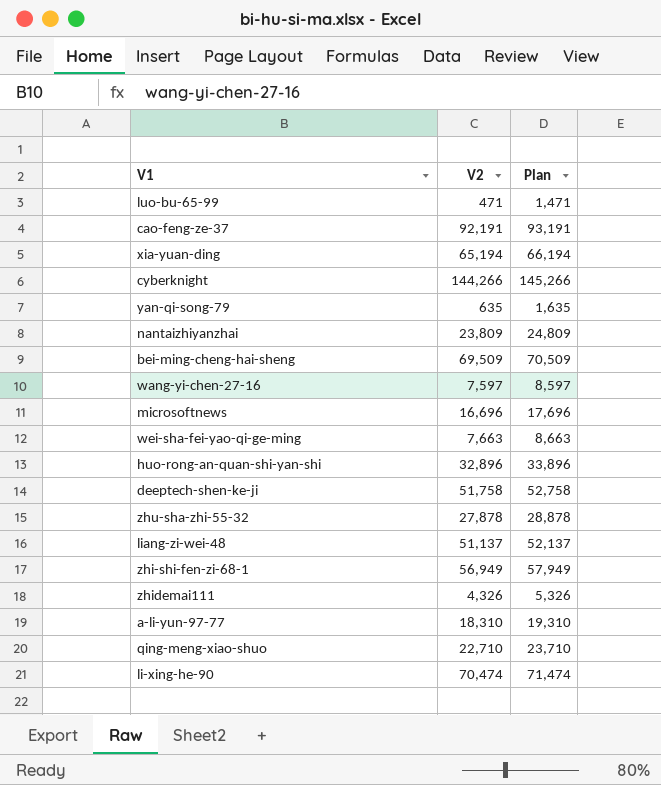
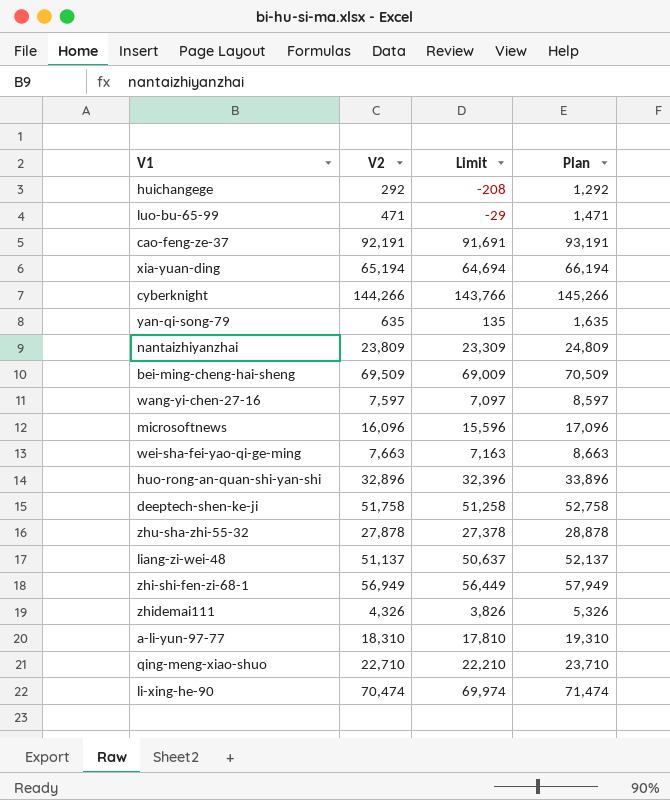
column Limit | formula: none -> [V2] - 500
row huichangege: none -> 292 | -208 | 1,292
microsoftnews | V2: 16,696 -> 16,096
microsoftnews | Plan: 17,696 -> 17,096

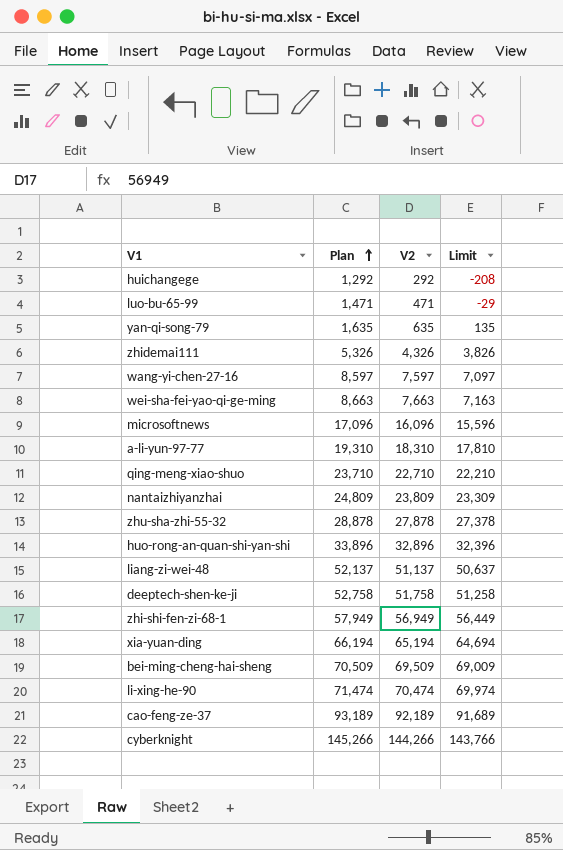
row order: none -> Plan ascending
column Plan | position: 4 -> 2
cao-feng-ze-37 | Plan: 93,191 -> 93,189
cao-feng-ze-37 | V2: 92,191 -> 92,189
cao-feng-ze-37 | Limit: 91,691 -> 91,689

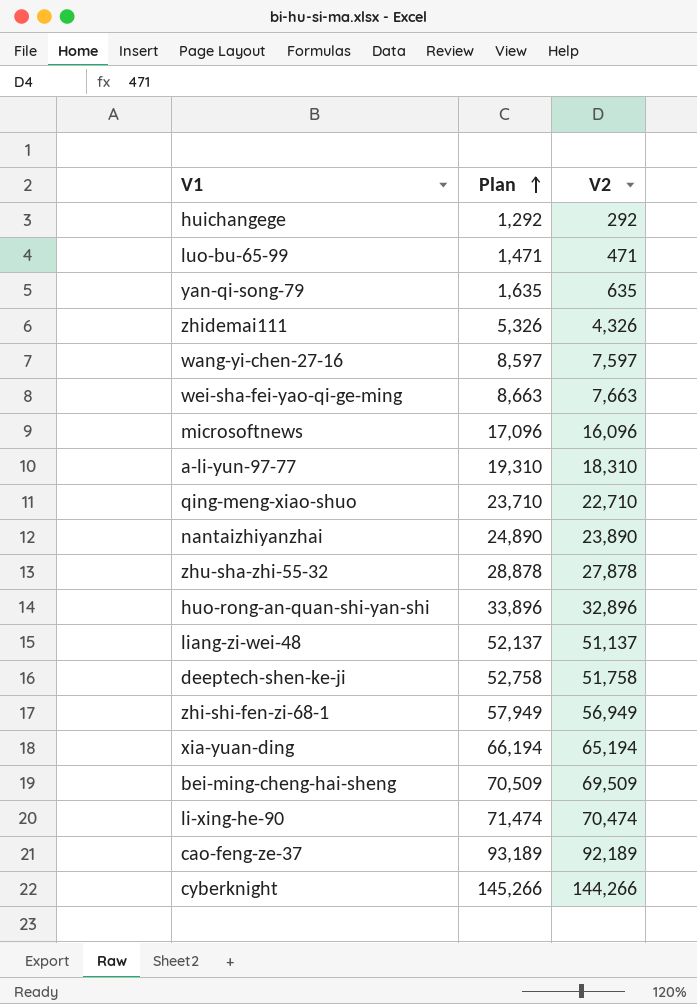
column Limit | formula: [V2] - 500 -> none
nantaizhiyanzhai | Plan: 24,809 -> 24,890
nantaizhiyanzhai | V2: 23,809 -> 23,890

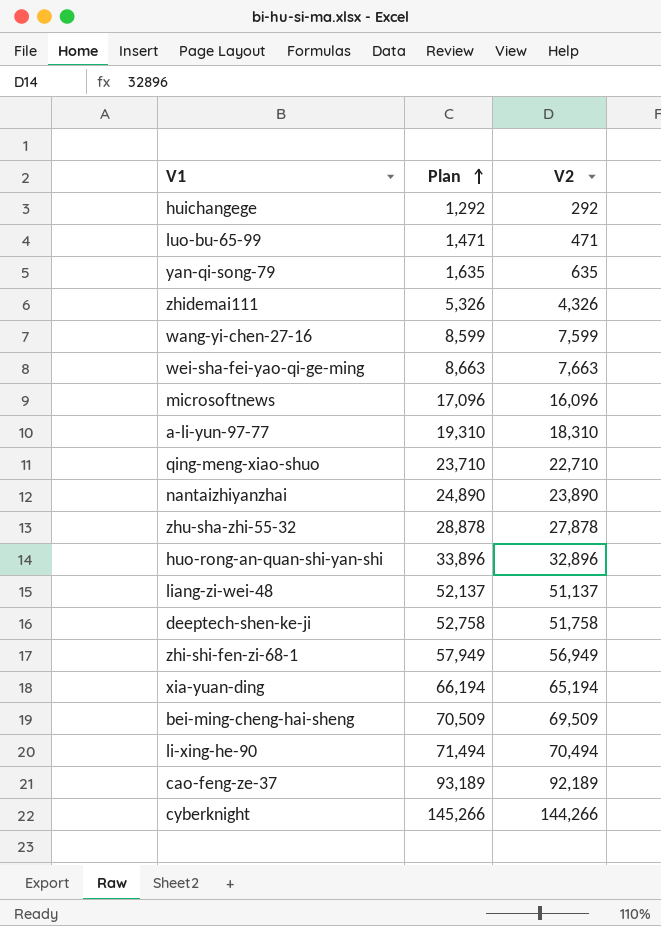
wang-yi-chen-27-16 | Plan: 8,597 -> 8,599
wang-yi-chen-27-16 | V2: 7,597 -> 7,599
li-xing-he-90 | Plan: 71,474 -> 71,494
li-xing-he-90 | V2: 70,474 -> 70,494

